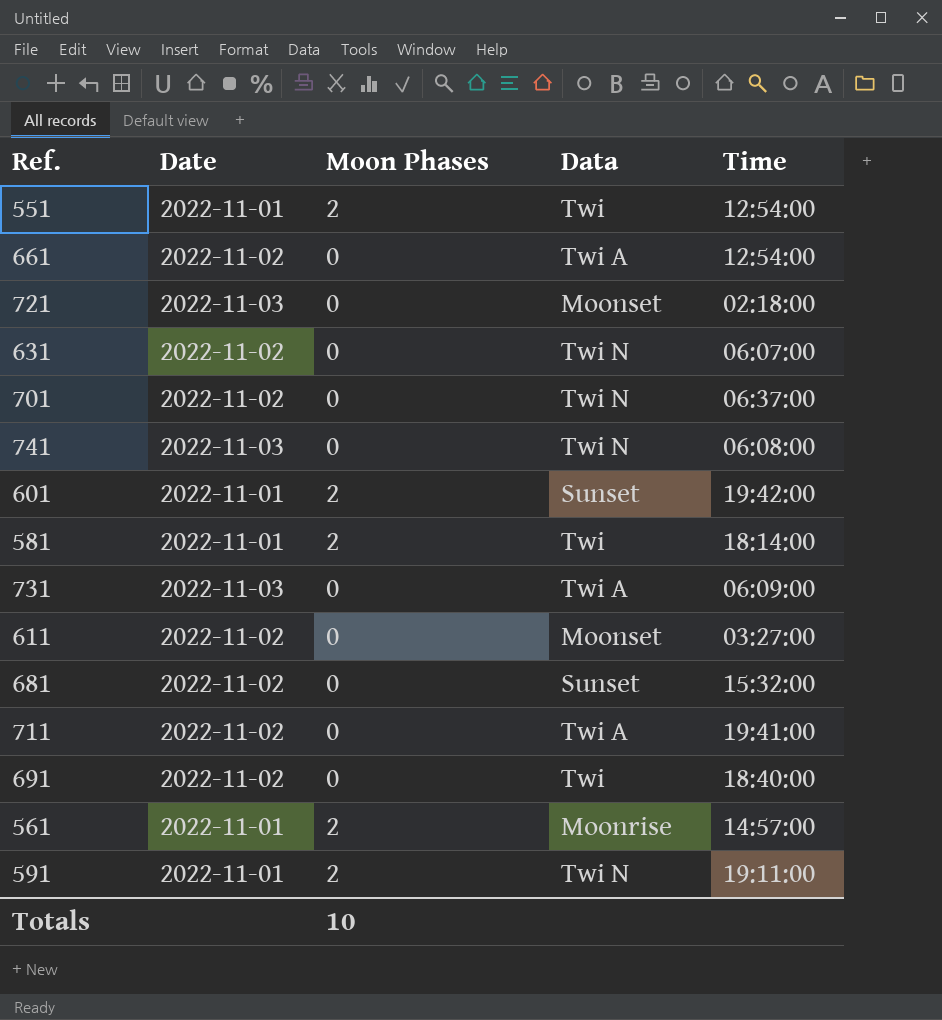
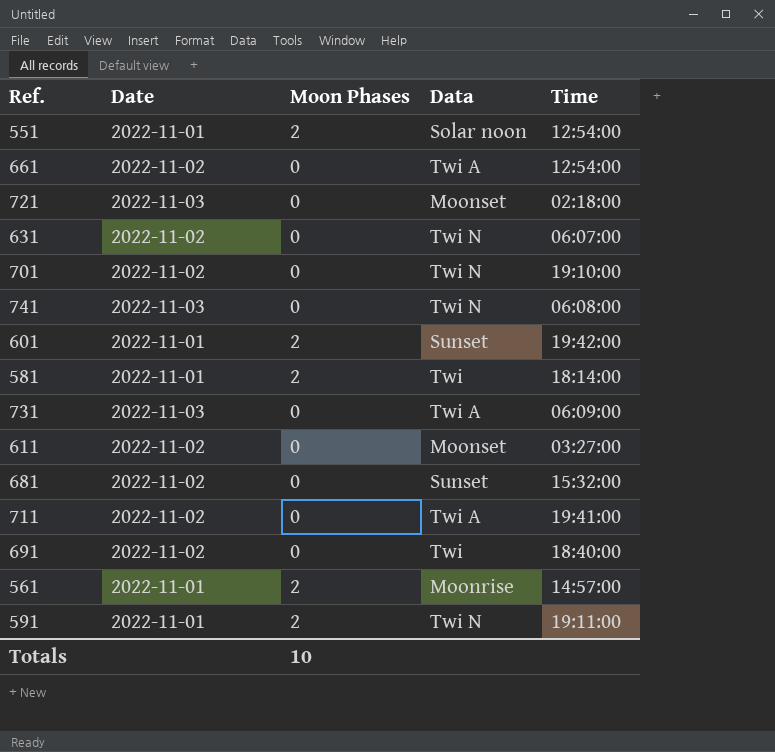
551 | Data: Twi -> Solar noon
701 | Time: 06:37:00 -> 19:10:00

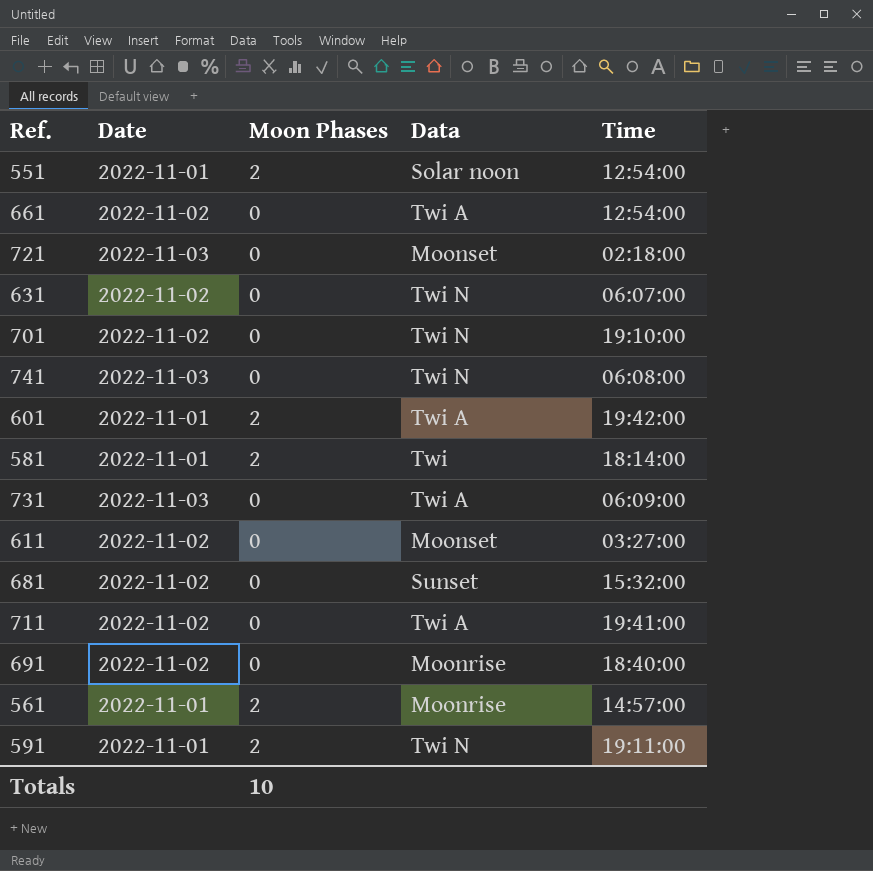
601 | Data: Sunset -> Twi A
691 | Data: Twi -> Moonrise

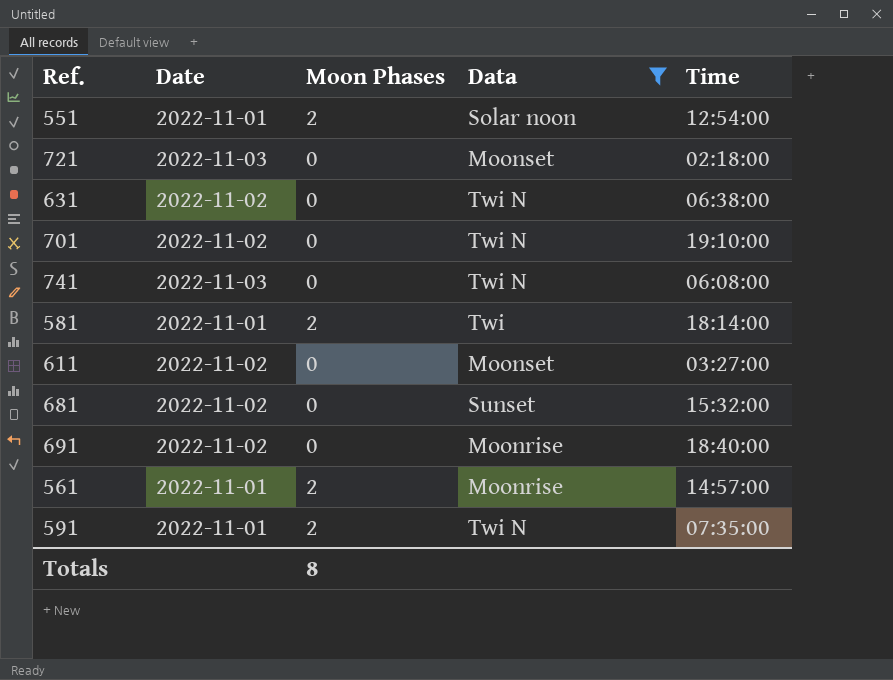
filter: none -> Data != Twi A
631 | Time: 06:07:00 -> 06:38:00
591 | Time: 19:11:00 -> 07:35:00
Totals | Moon Phases: 10 -> 8

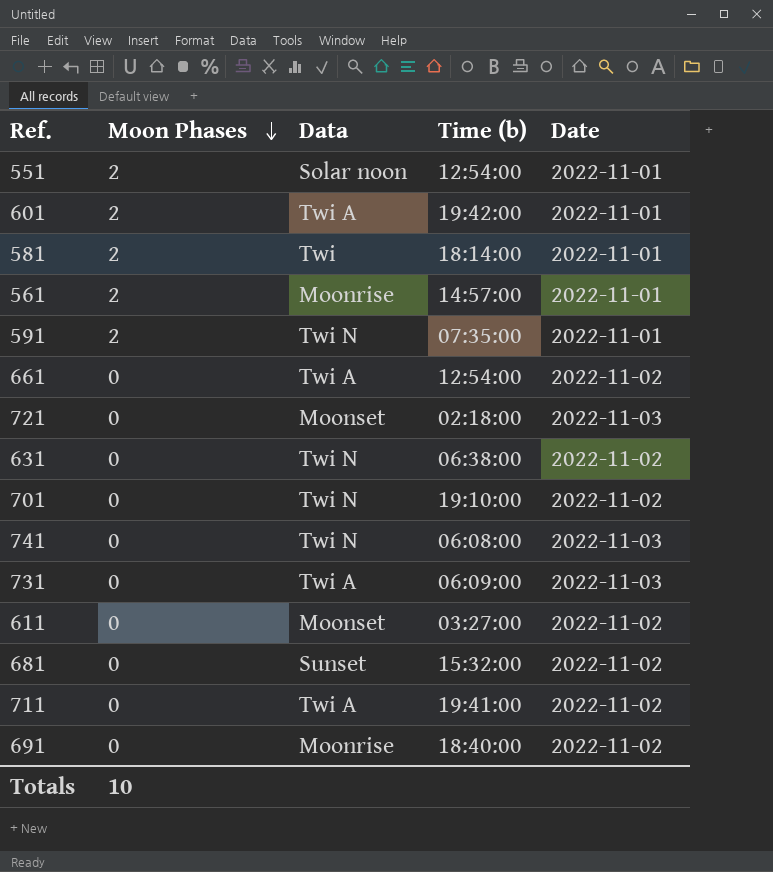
filter: Data != Twi A -> none
row order: none -> Moon Phases descending
column name: Time -> Time (b)
column Date | position: 2 -> 5
Totals | Moon Phases: 8 -> 10

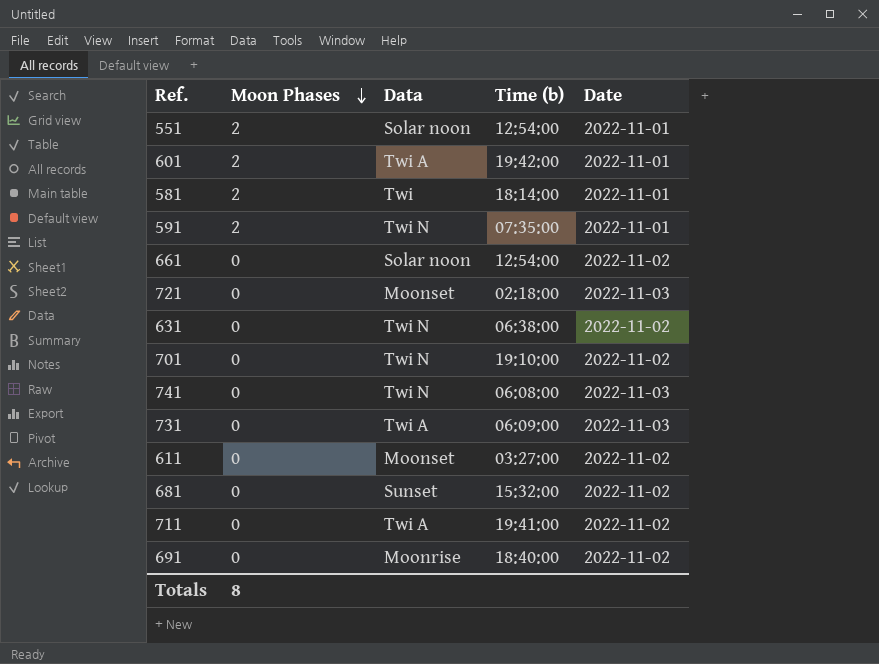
row 561: 2 | Moonrise | 14:57:00 | 2022-11-01 -> none
661 | Data: Twi A -> Solar noon
Totals | Moon Phases: 10 -> 8

